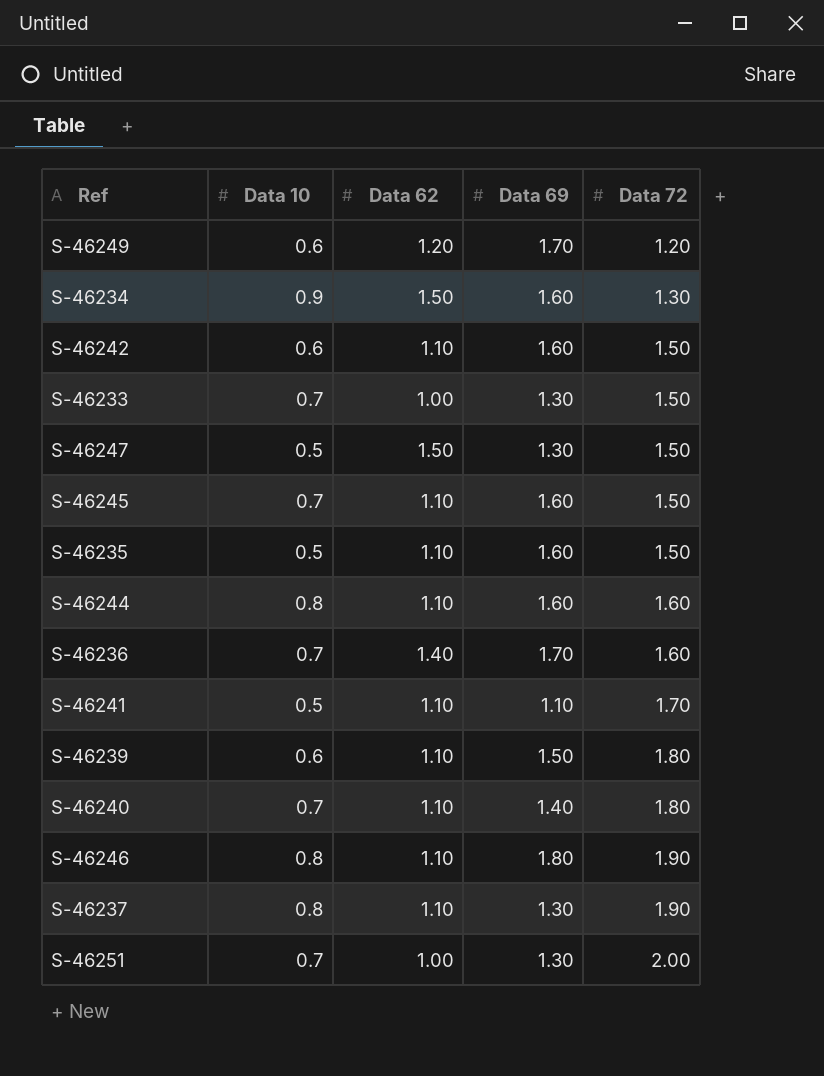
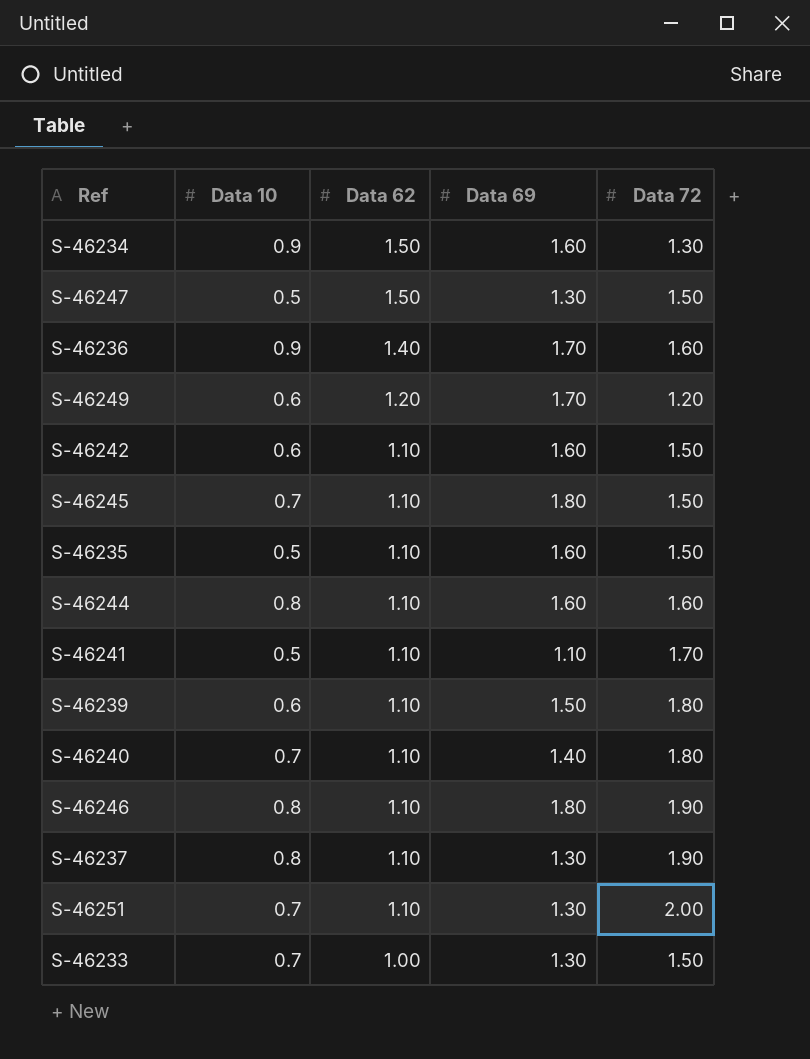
row order: Data 72 ascending -> Data 62 descending
S-46236 | Data 10: 0.7 -> 0.9
S-46245 | Data 69: 1.60 -> 1.80
S-46251 | Data 62: 1.00 -> 1.10

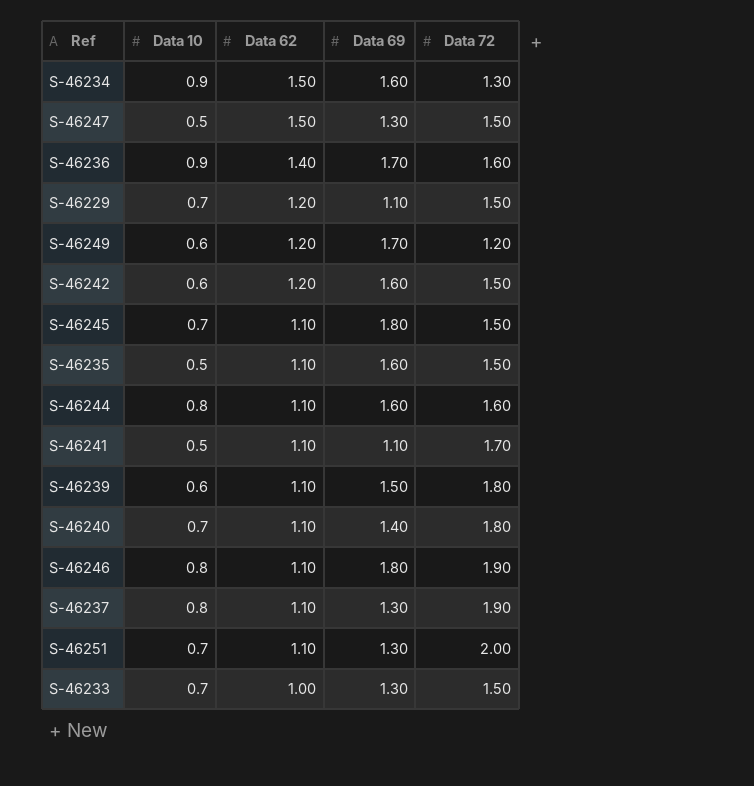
row S-46229: none -> 0.7 | 1.20 | 1.10 | 1.50
S-46242 | Data 62: 1.10 -> 1.20

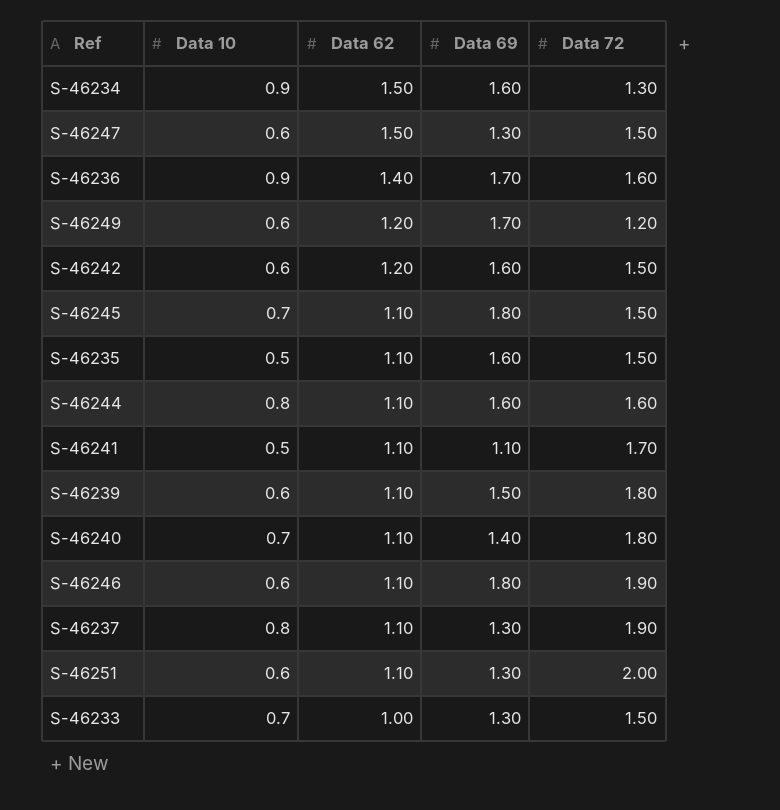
row S-46229: 0.7 | 1.20 | 1.10 | 1.50 -> none
S-46247 | Data 10: 0.5 -> 0.6
S-46246 | Data 10: 0.8 -> 0.6
S-46251 | Data 10: 0.7 -> 0.6

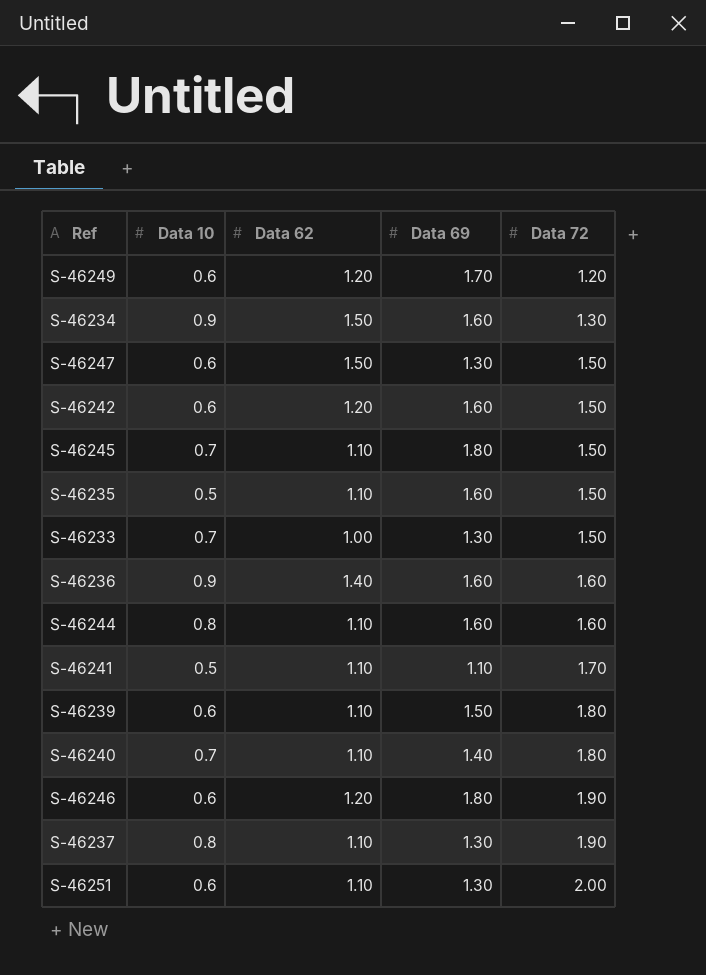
row order: Data 62 descending -> Data 72 ascending
S-46236 | Data 69: 1.70 -> 1.60
S-46246 | Data 62: 1.10 -> 1.20

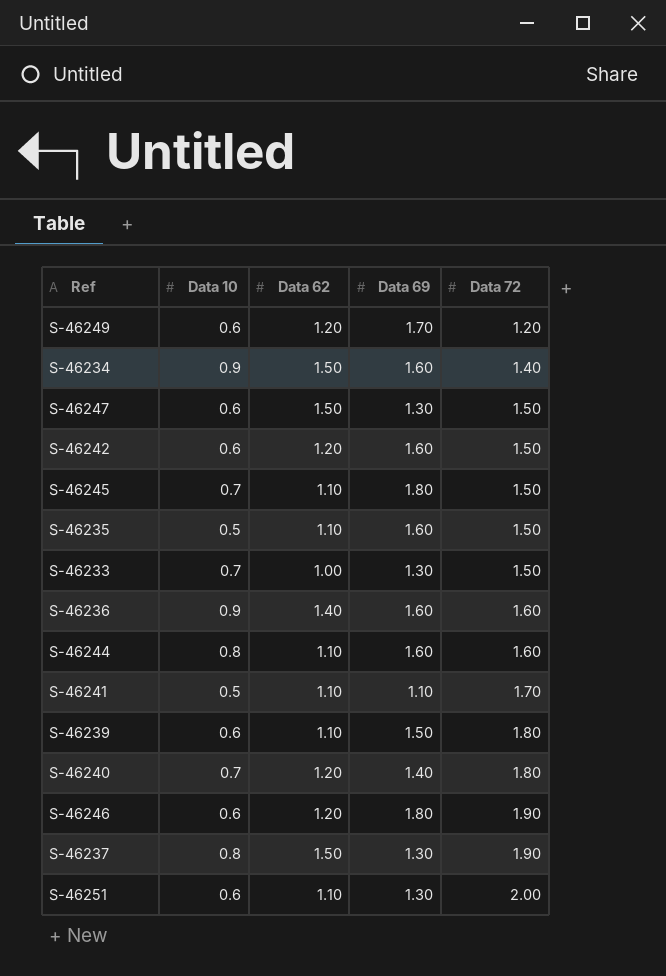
S-46234 | Data 72: 1.30 -> 1.40
S-46240 | Data 62: 1.10 -> 1.20
S-46237 | Data 62: 1.10 -> 1.50

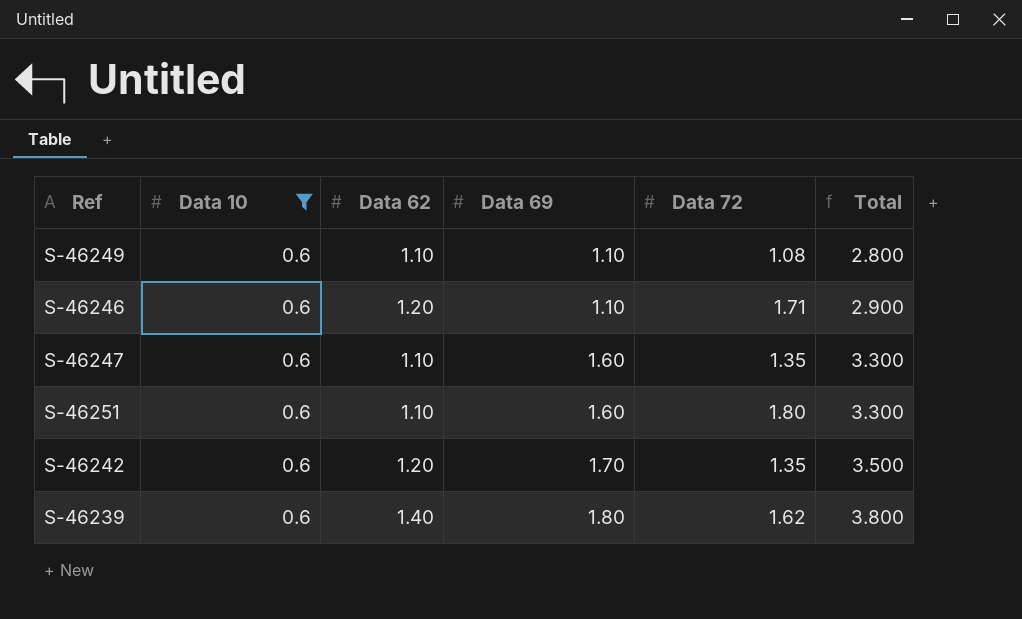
filter: none -> Data 10 = 0.6
row order: Data 72 ascending -> Data 69 ascending
column Total | formula: none -> [Data 10] + [Data 62] + [Data 69]
S-46249 | Data 62: 1.20 -> 1.10
S-46249 | Data 69: 1.70 -> 1.10
S-46249 | Data 72: 1.20 -> 1.08
S-46246 | Data 69: 1.80 -> 1.10
S-46246 | Data 72: 1.90 -> 1.71
S-46247 | Data 62: 1.50 -> 1.10
S-46247 | Data 69: 1.30 -> 1.60
S-46247 | Data 72: 1.50 -> 1.35
S-46251 | Data 69: 1.30 -> 1.60
S-46251 | Data 72: 2.00 -> 1.80
S-46242 | Data 69: 1.60 -> 1.70
S-46242 | Data 72: 1.50 -> 1.35
S-46239 | Data 62: 1.10 -> 1.40
S-46239 | Data 69: 1.50 -> 1.80
S-46239 | Data 72: 1.80 -> 1.62

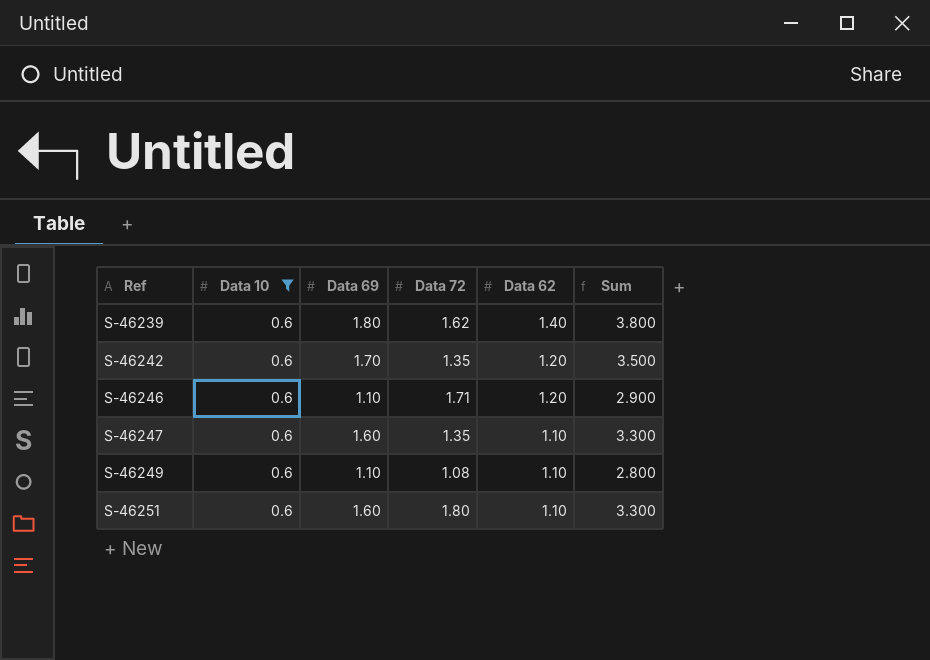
row order: Data 69 ascending -> Ref ascending
column Data 62 | position: 3 -> 5
column name: Total -> Sum

